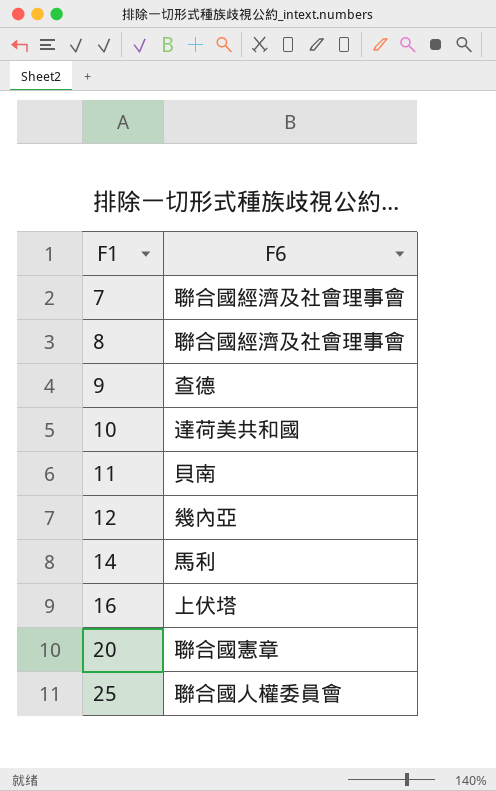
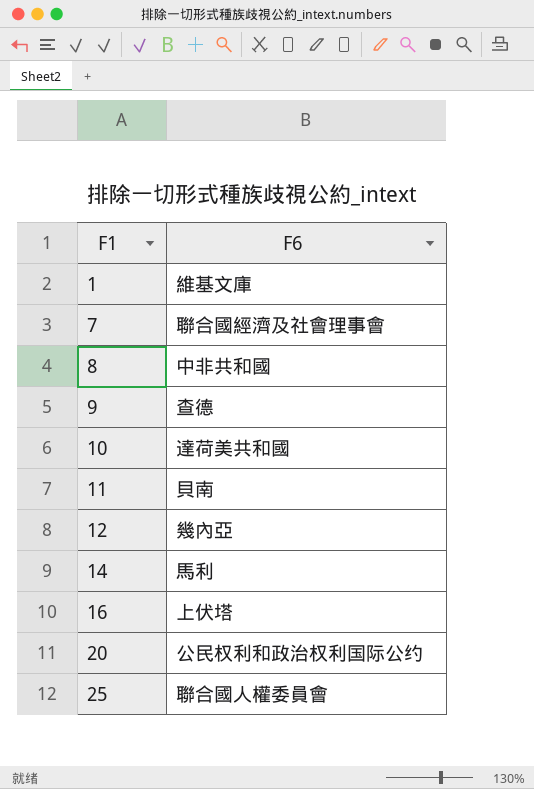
row 1: none -> 維基文庫
8 | F6: 聯合國經濟及社會理事會 -> 中非共和國
20 | F6: 聯合國憲章 -> 公民权利和政治权利国际公约

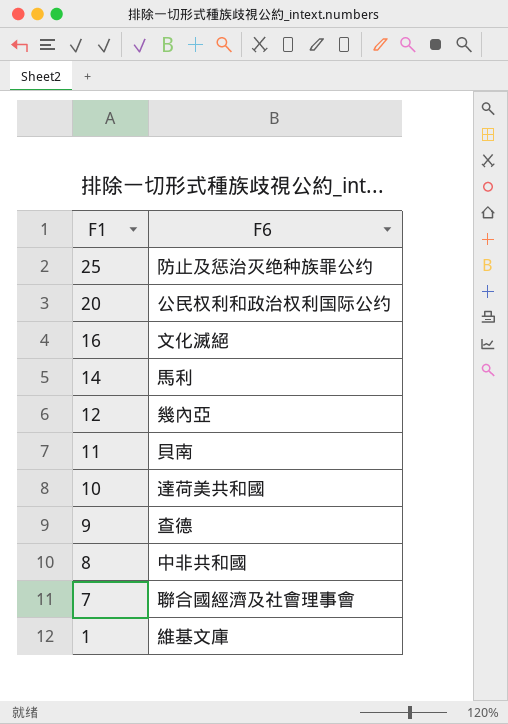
row order: F1 ascending -> F1 descending
25 | F6: 聯合國人權委員會 -> 防止及惩治灭绝种族罪公约
16 | F6: 上伏塔 -> 文化滅絕

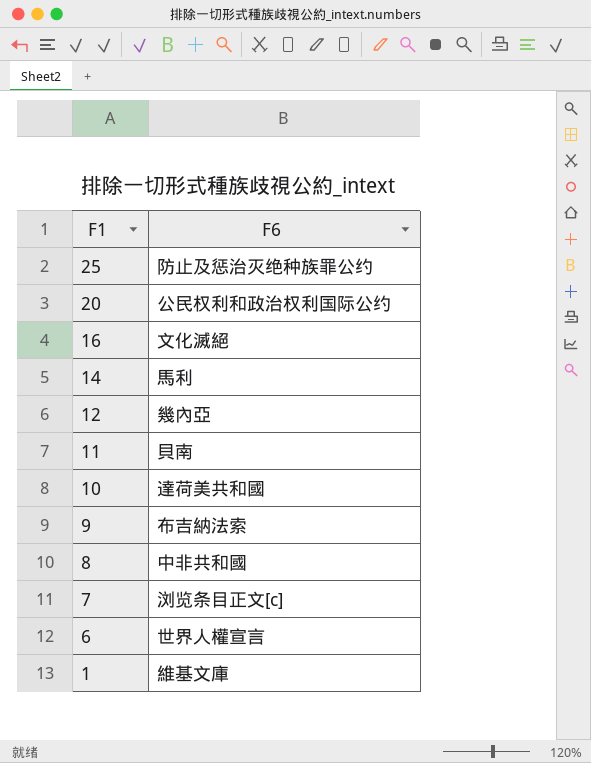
9 | F6: 查德 -> 布吉納法索
7 | F6: 聯合國經濟及社會理事會 -> 浏览条目正文[c]
row 6: none -> 世界人權宣言

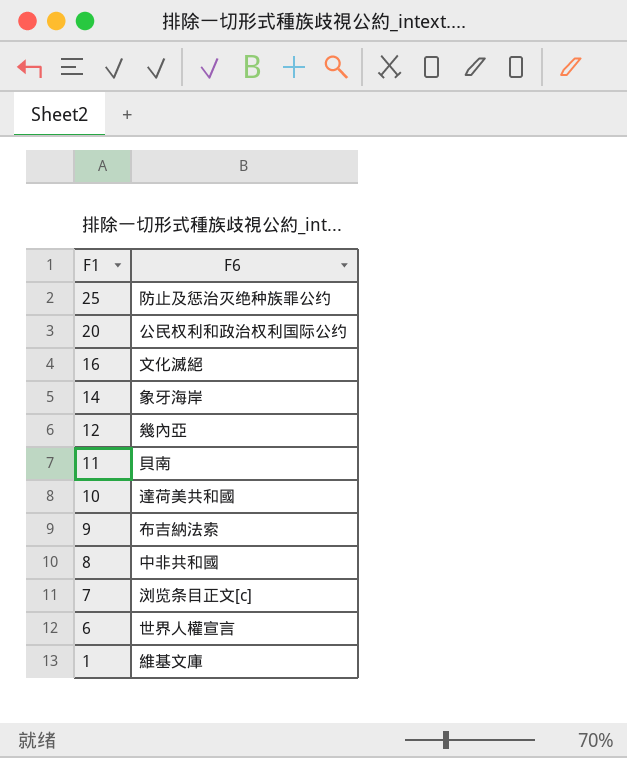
14 | F6: 馬利 -> 象牙海岸

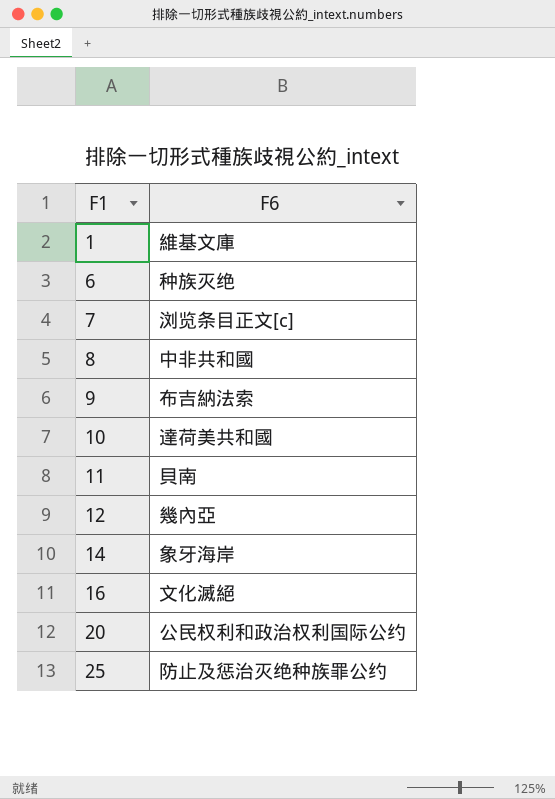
row order: F1 descending -> F1 ascending
6 | F6: 世界人權宣言 -> 种族灭绝

